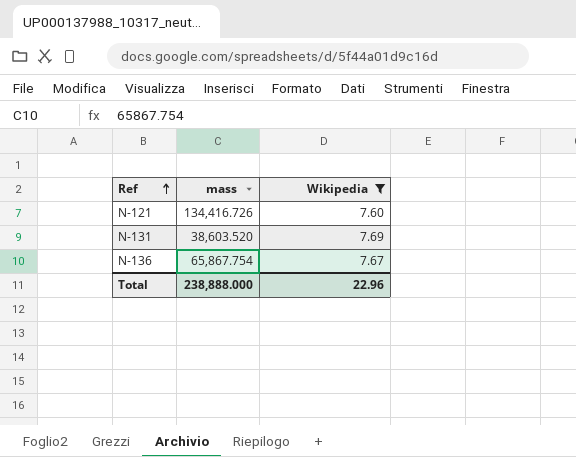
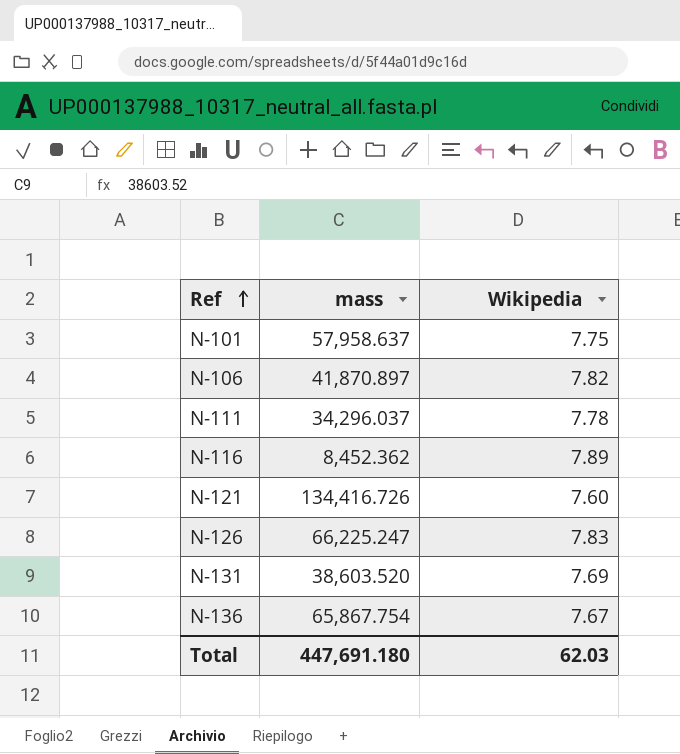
filter: Wikipedia <= 7.69 -> none
Total | mass: 238,888.000 -> 447,691.180
Total | Wikipedia: 22.96 -> 62.03

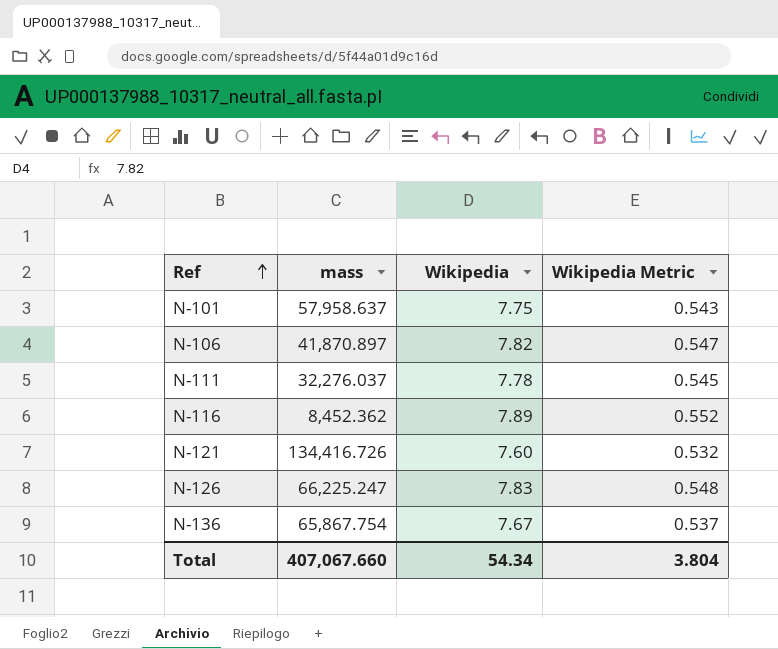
column Wikipedia Metric | formula: none -> [Wikipedia] * 0.07
row N-131: 38,603.520 | 7.69 -> none
N-111 | mass: 34,296.037 -> 32,276.037
Total | mass: 447,691.180 -> 407,067.660
Total | Wikipedia: 62.03 -> 54.34

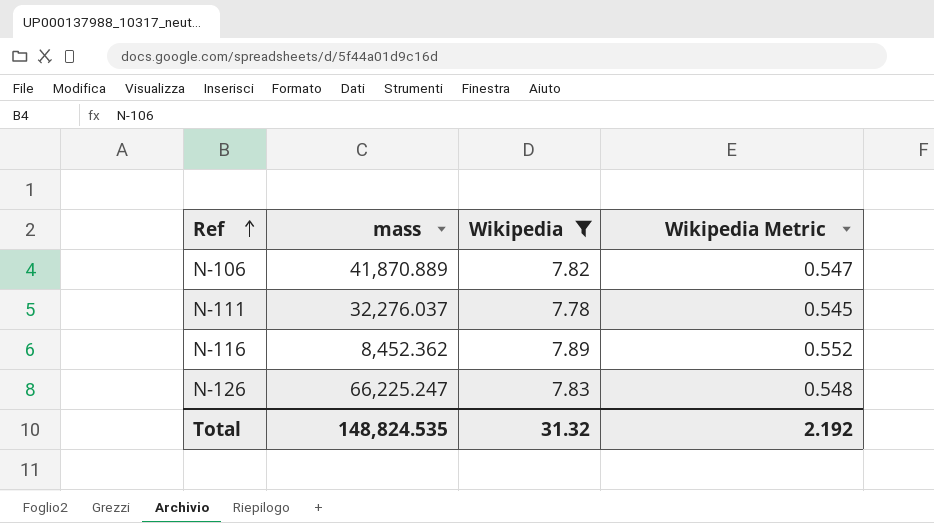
filter: none -> Wikipedia >= 7.78
N-106 | mass: 41,870.897 -> 41,870.889
Total | mass: 407,067.660 -> 148,824.535
Total | Wikipedia: 54.34 -> 31.32
Total | Wikipedia Metric: 3.804 -> 2.192

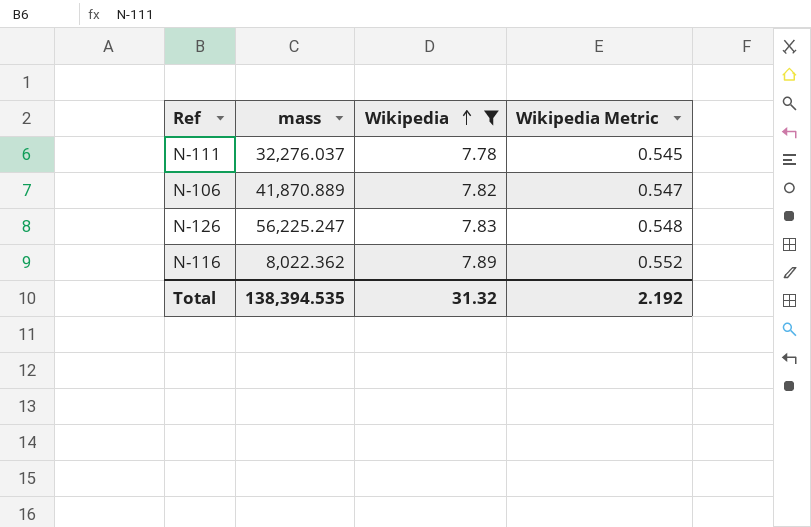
row order: Ref ascending -> Wikipedia ascending
N-126 | mass: 66,225.247 -> 56,225.247
N-116 | mass: 8,452.362 -> 8,022.362
Total | mass: 148,824.535 -> 138,394.535

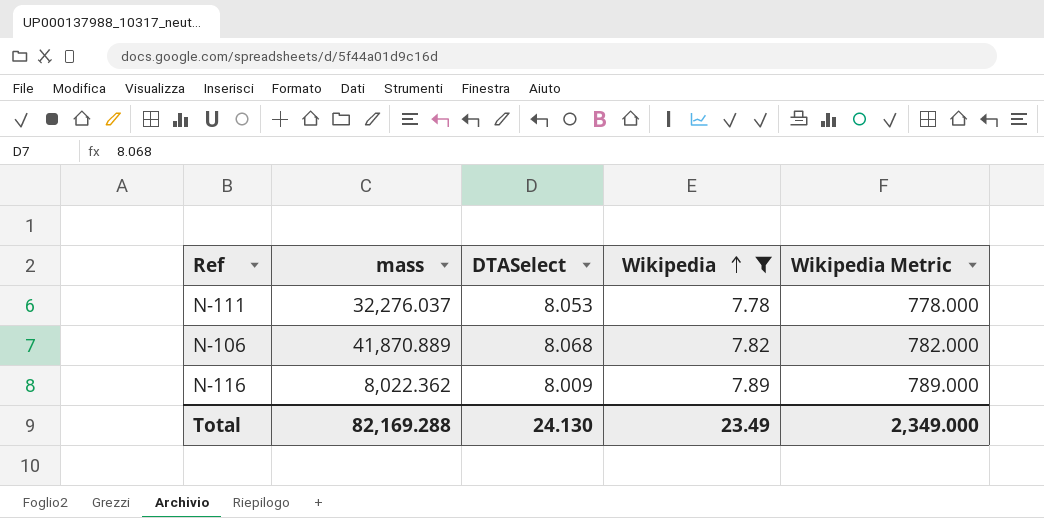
column DTASelect | position: none -> 3
column Wikipedia Metric | formula: [Wikipedia] * 0.07 -> [Wikipedia] * 100
row N-126: 56,225.247 | 7.83 | 0.548 -> none
Total | mass: 138,394.535 -> 82,169.288
Total | Wikipedia: 31.32 -> 23.49
Total | Wikipedia Metric: 2.192 -> 2,349.000

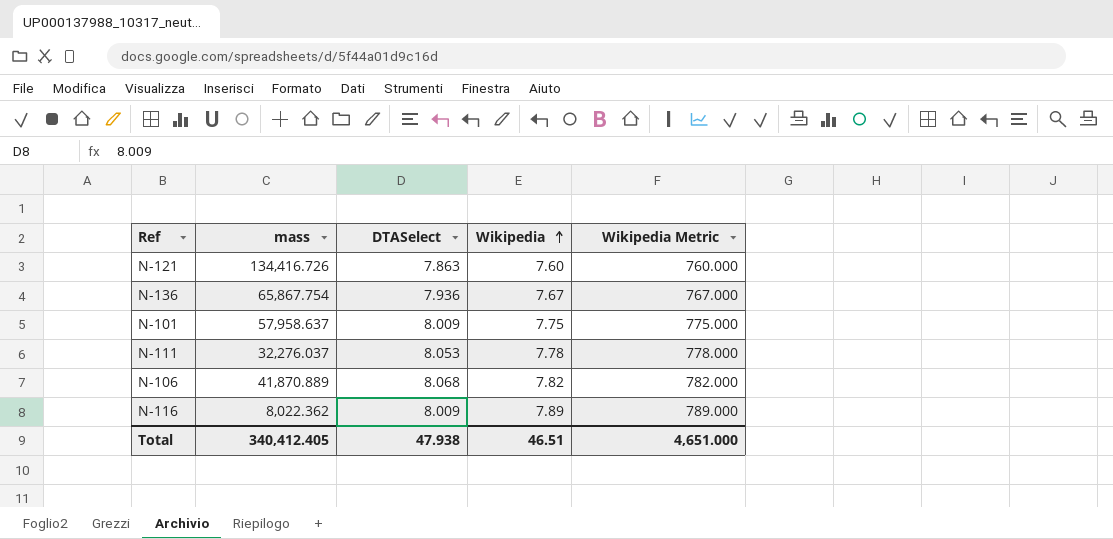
filter: Wikipedia >= 7.78 -> none
Total | mass: 82,169.288 -> 340,412.405
Total | DTASelect: 24.130 -> 47.938
Total | Wikipedia: 23.49 -> 46.51
Total | Wikipedia Metric: 2,349.000 -> 4,651.000

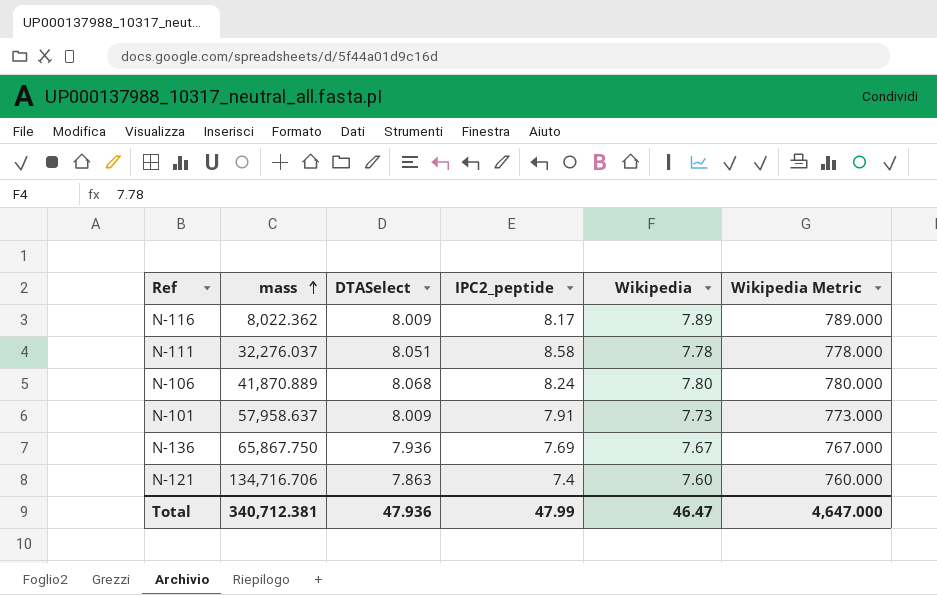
row order: Wikipedia ascending -> mass ascending
column IPC2_peptide | position: none -> 4
N-111 | DTASelect: 8.053 -> 8.051
N-106 | Wikipedia: 7.82 -> 7.80
N-106 | Wikipedia Metric: 782.000 -> 780.000
N-101 | Wikipedia: 7.75 -> 7.73
N-101 | Wikipedia Metric: 775.000 -> 773.000
N-136 | mass: 65,867.754 -> 65,867.750
N-121 | mass: 134,416.726 -> 134,716.706
Total | mass: 340,412.405 -> 340,712.381
Total | DTASelect: 47.938 -> 47.936
Total | Wikipedia: 46.51 -> 46.47
Total | Wikipedia Metric: 4,651.000 -> 4,647.000

